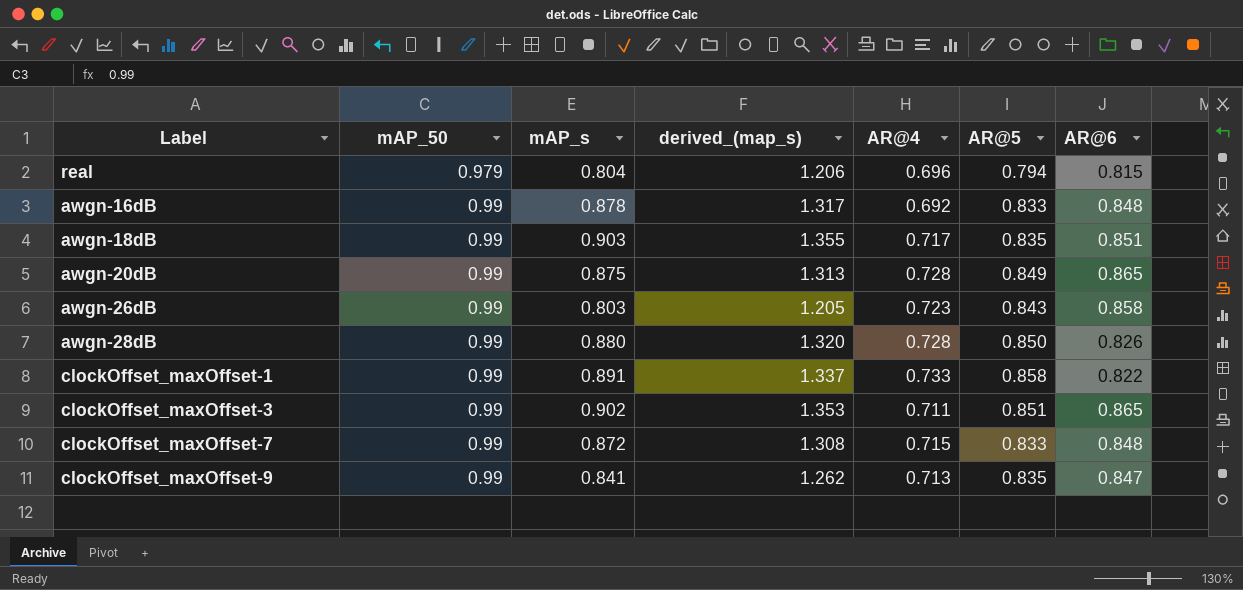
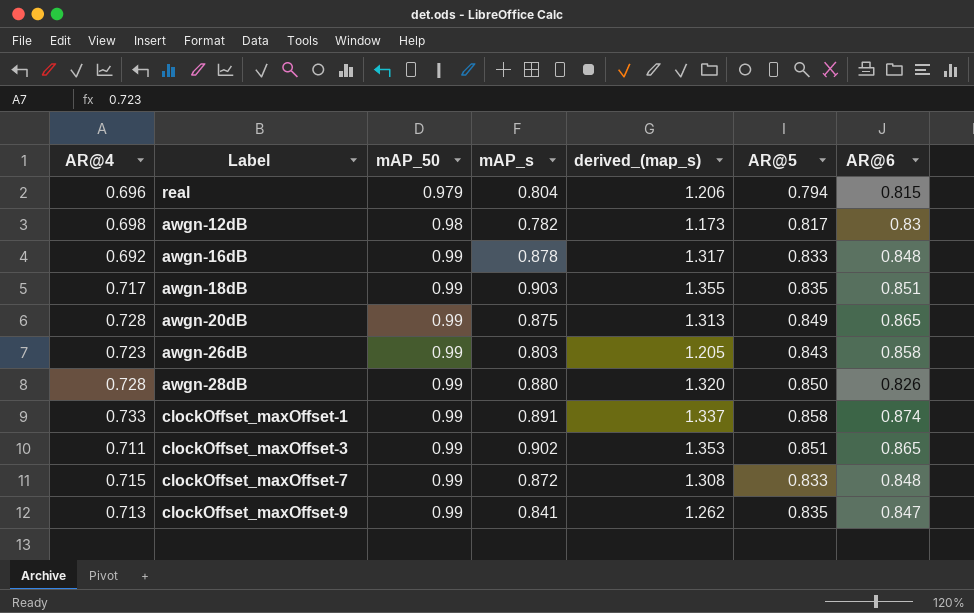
column AR@4 | position: 5 -> 1
row awgn-12dB: none -> 0.698 | 0.98 | 0.782 | 1.173 | 0.817 | 0.83
clockOffset_maxOffset-1 | AR@6: 0.822 -> 0.874

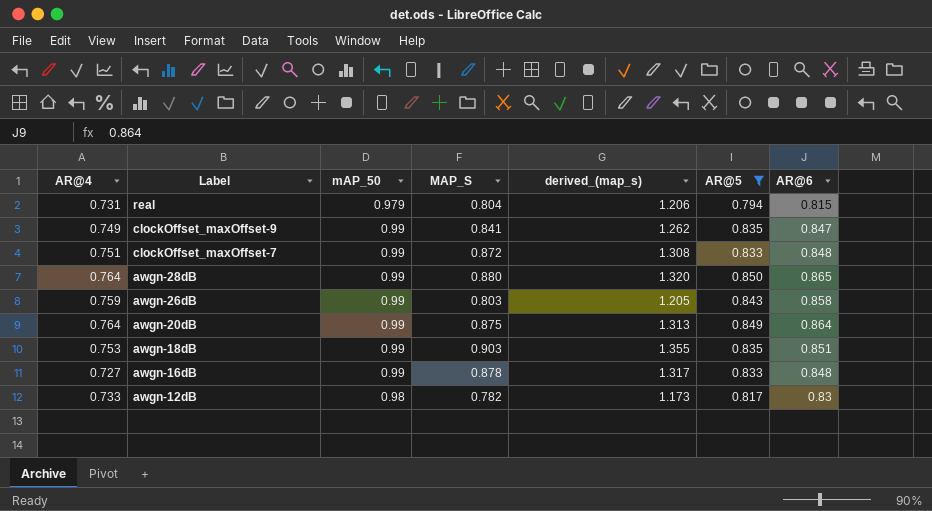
filter: none -> AR@5 <= 0.850
row order: mAP_50 ascending -> Label descending
column name: mAP_s -> MAP_S
real | AR@4: 0.696 -> 0.731
clockOffset_maxOffset-9 | AR@4: 0.713 -> 0.749
clockOffset_maxOffset-7 | AR@4: 0.715 -> 0.751
awgn-28dB | AR@4: 0.728 -> 0.764
awgn-28dB | AR@6: 0.826 -> 0.865
awgn-26dB | AR@4: 0.723 -> 0.759
awgn-20dB | AR@4: 0.728 -> 0.764
awgn-20dB | AR@6: 0.865 -> 0.864
awgn-18dB | AR@4: 0.717 -> 0.753
awgn-16dB | AR@4: 0.692 -> 0.727
awgn-12dB | AR@4: 0.698 -> 0.733

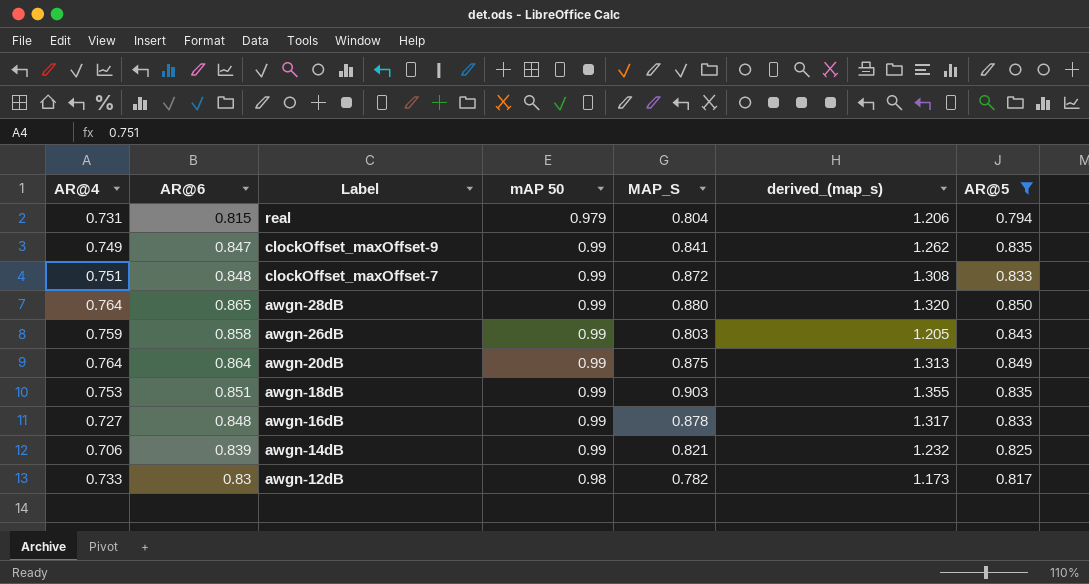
column AR@6 | position: 7 -> 2
column name: mAP_50 -> mAP 50
row awgn-14dB: none -> 0.706 | 0.839 | 0.99 | 0.821 | 1.232 | 0.825

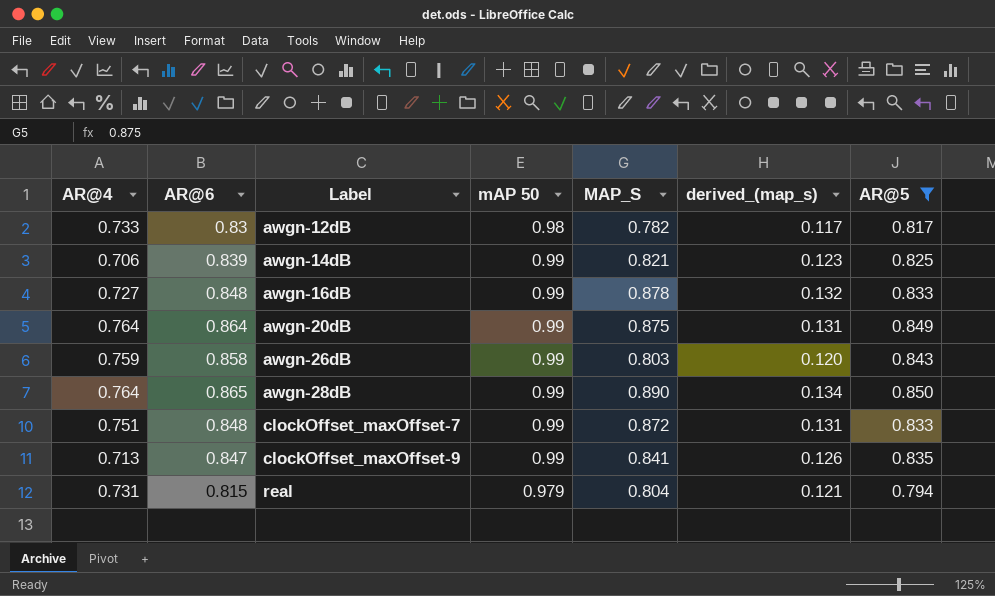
row order: Label descending -> Label ascending
column derived_(map_s) | formula: [MAP_S] * 1.5 -> [MAP_S] * 0.15
row awgn-18dB: 0.753 | 0.851 | 0.99 | 0.903 | 1.355 | 0.835 -> none
awgn-28dB | MAP_S: 0.880 -> 0.890
clockOffset_maxOffset-9 | AR@4: 0.749 -> 0.713

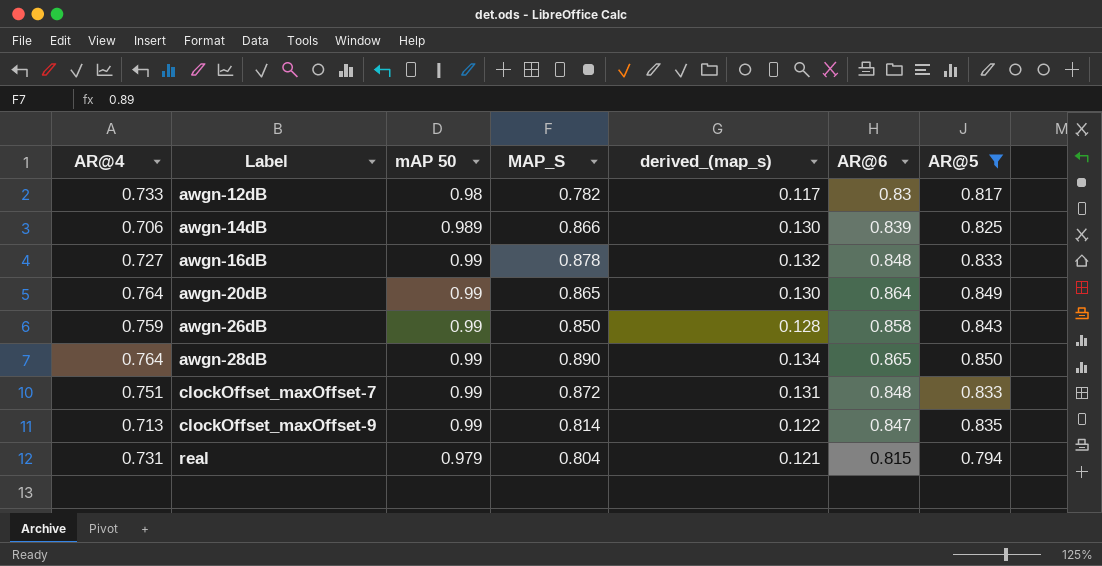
column AR@6 | position: 2 -> 6
awgn-14dB | mAP 50: 0.99 -> 0.989
awgn-14dB | MAP_S: 0.821 -> 0.866
awgn-14dB | derived_(map_s): 0.123 -> 0.130
awgn-20dB | MAP_S: 0.875 -> 0.865
awgn-20dB | derived_(map_s): 0.131 -> 0.130
awgn-26dB | MAP_S: 0.803 -> 0.850
awgn-26dB | derived_(map_s): 0.120 -> 0.128
clockOffset_maxOffset-9 | MAP_S: 0.841 -> 0.814
clockOffset_maxOffset-9 | derived_(map_s): 0.126 -> 0.122

